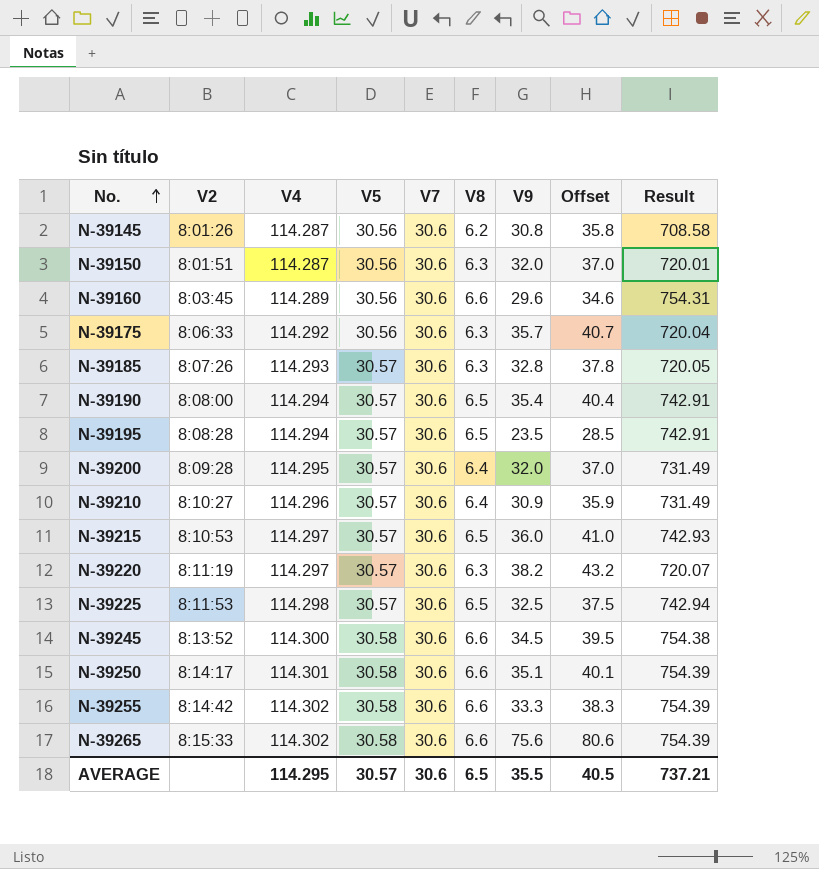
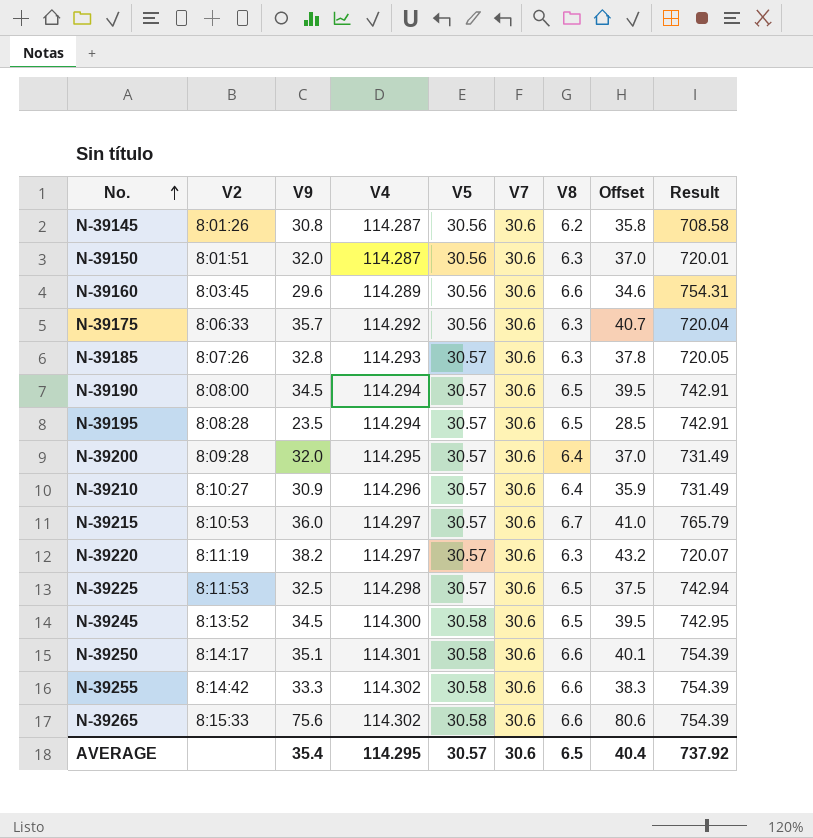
column V9 | position: 7 -> 3
N-39190 | V9: 35.4 -> 34.5
N-39190 | Offset: 40.4 -> 39.5
N-39215 | V8: 6.5 -> 6.7
N-39215 | Result: 742.93 -> 765.79
N-39245 | V8: 6.6 -> 6.5
N-39245 | Result: 754.38 -> 742.95
AVERAGE | V9: 35.5 -> 35.4
AVERAGE | Offset: 40.5 -> 40.4
AVERAGE | Result: 737.21 -> 737.92

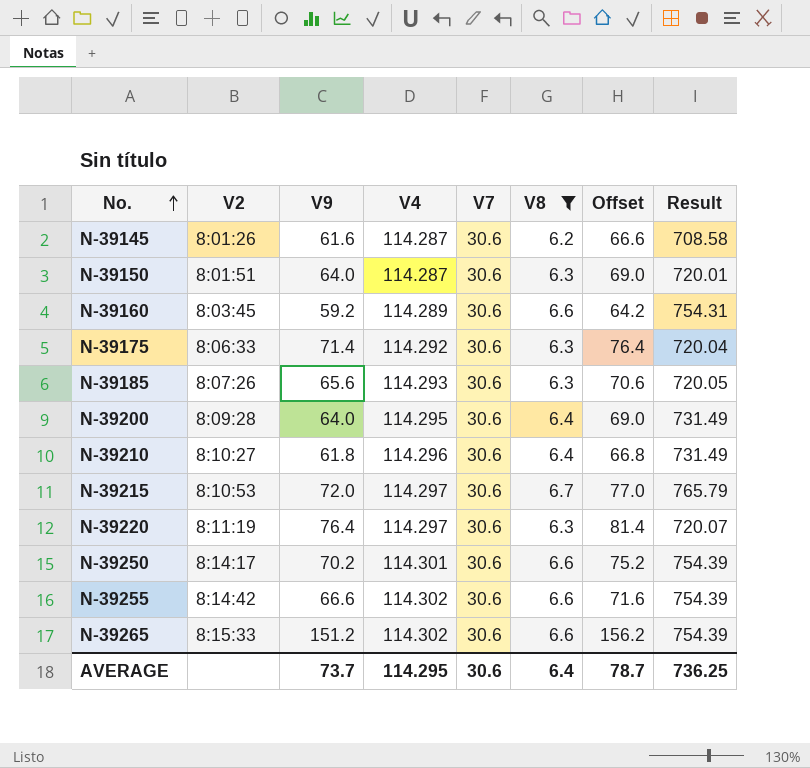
filter: none -> V8 != 6.5
column V5 | position: 5 -> none
N-39145 | V9: 30.8 -> 61.6
N-39145 | Offset: 35.8 -> 66.6
N-39150 | V9: 32.0 -> 64.0
N-39150 | Offset: 37.0 -> 69.0
N-39160 | V9: 29.6 -> 59.2
N-39160 | Offset: 34.6 -> 64.2
N-39175 | V9: 35.7 -> 71.4
N-39175 | Offset: 40.7 -> 76.4
N-39185 | V9: 32.8 -> 65.6
N-39185 | Offset: 37.8 -> 70.6
N-39200 | V9: 32.0 -> 64.0
N-39200 | Offset: 37.0 -> 69.0
N-39210 | V9: 30.9 -> 61.8
N-39210 | Offset: 35.9 -> 66.8
N-39215 | V9: 36.0 -> 72.0
N-39215 | Offset: 41.0 -> 77.0
N-39220 | V9: 38.2 -> 76.4
N-39220 | Offset: 43.2 -> 81.4
N-39250 | V9: 35.1 -> 70.2
N-39250 | Offset: 40.1 -> 75.2
N-39255 | V9: 33.3 -> 66.6
N-39255 | Offset: 38.3 -> 71.6
N-39265 | V9: 75.6 -> 151.2
N-39265 | Offset: 80.6 -> 156.2
AVERAGE | V9: 35.4 -> 73.7
AVERAGE | V8: 6.5 -> 6.4
AVERAGE | Offset: 40.4 -> 78.7
AVERAGE | Result: 737.92 -> 736.25

